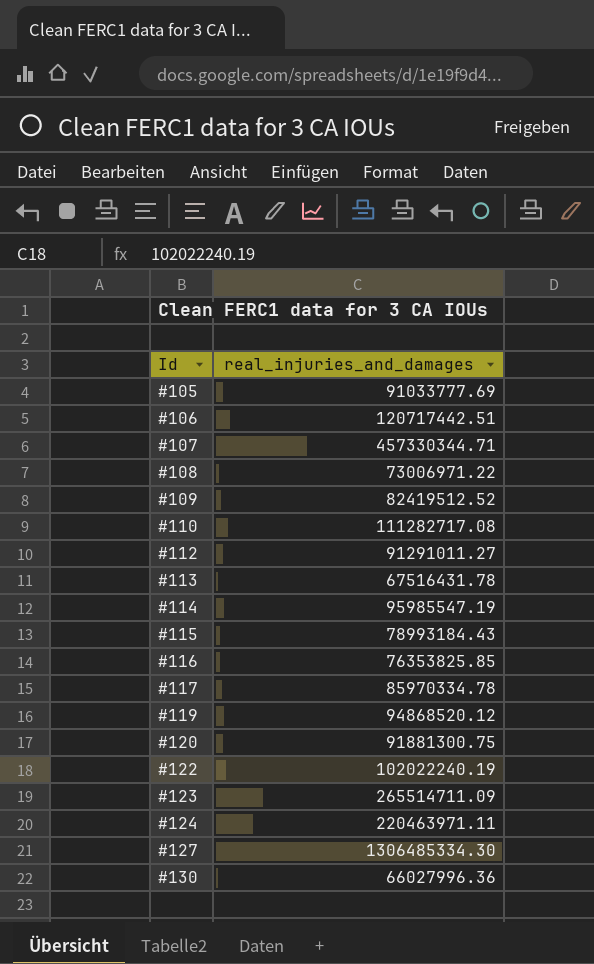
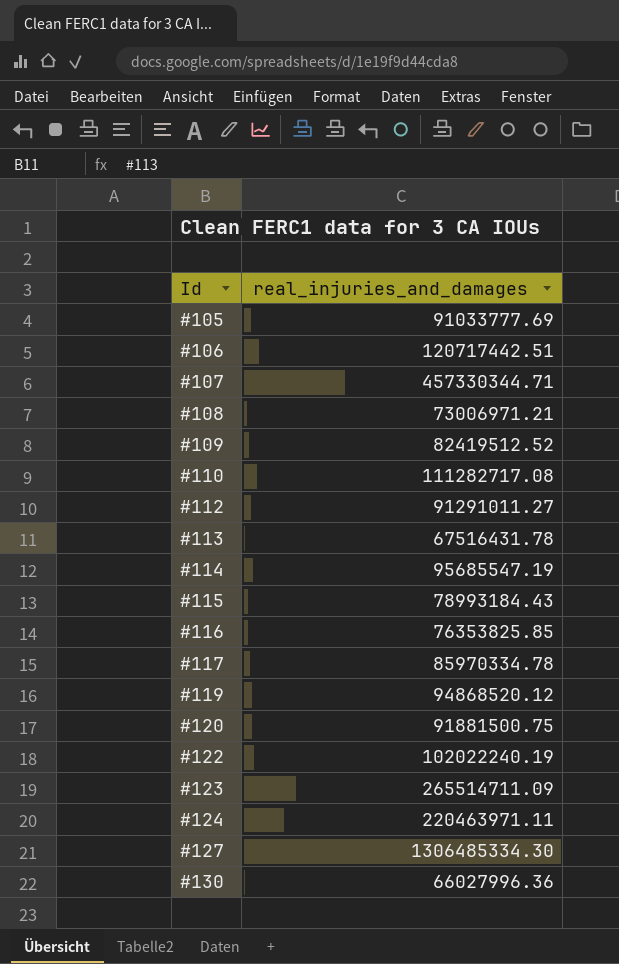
#108 | real_injuries_and_damages: 73006971.22 -> 73006971.21
#114 | real_injuries_and_damages: 95985547.19 -> 95685547.19
#120 | real_injuries_and_damages: 91881300.75 -> 91881500.75

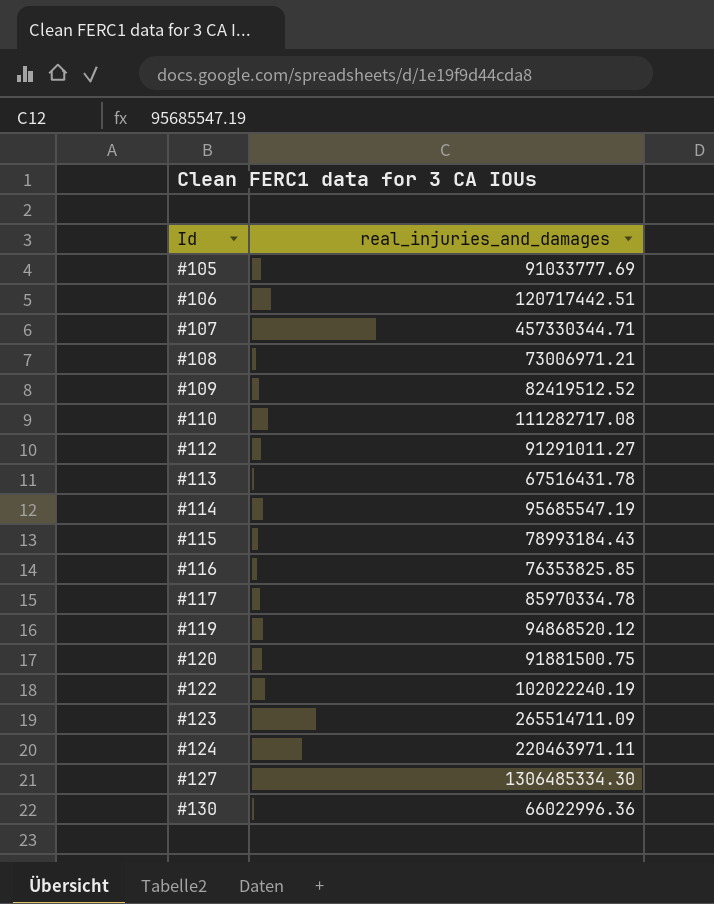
#130 | real_injuries_and_damages: 66027996.36 -> 66022996.36

